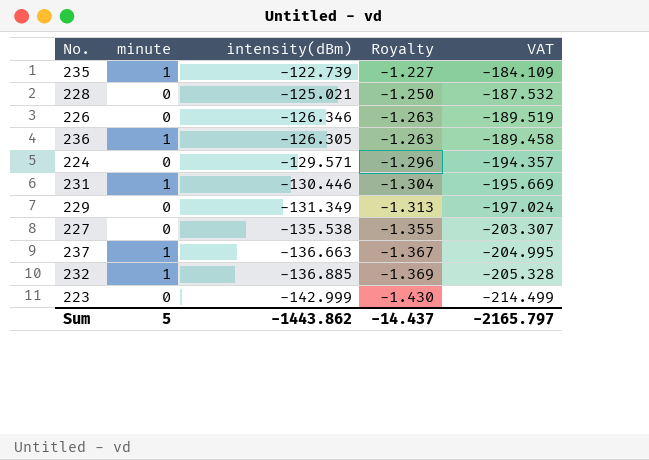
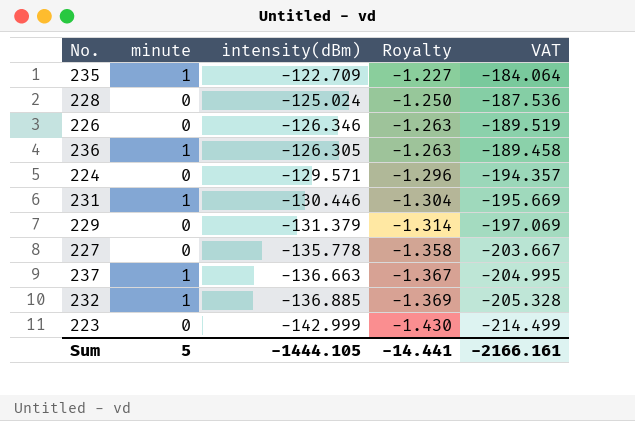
235 | intensity(dBm): -122.739 -> -122.709
235 | VAT: -184.109 -> -184.064
228 | intensity(dBm): -125.021 -> -125.024
228 | VAT: -187.532 -> -187.536
229 | intensity(dBm): -131.349 -> -131.379
229 | Royalty: -1.313 -> -1.314
229 | VAT: -197.024 -> -197.069
227 | intensity(dBm): -135.538 -> -135.778
227 | Royalty: -1.355 -> -1.358
227 | VAT: -203.307 -> -203.667
Sum | intensity(dBm): -1443.862 -> -1444.105
Sum | Royalty: -14.437 -> -14.441
Sum | VAT: -2165.797 -> -2166.161

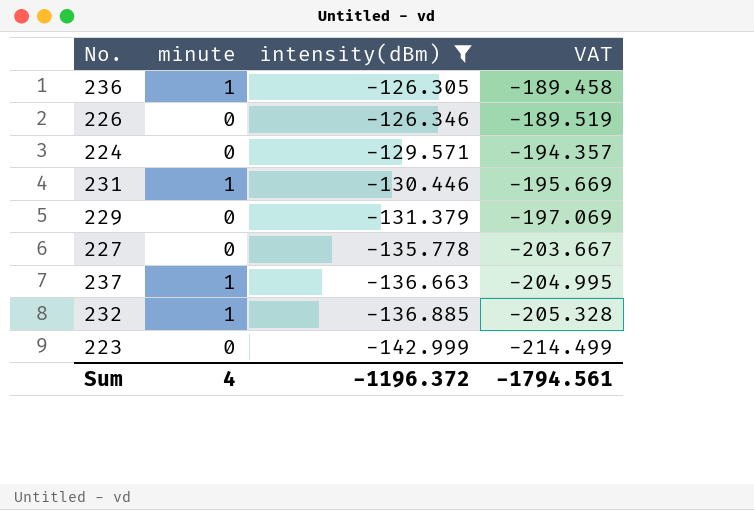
filter: none -> intensity(dBm) <= -126.305
row order: Royalty descending -> intensity(dBm) descending
column Royalty | formula: [intensity(dBm)] * 0.01 -> none
Sum | minute: 5 -> 4
Sum | intensity(dBm): -1444.105 -> -1196.372
Sum | VAT: -2166.161 -> -1794.561

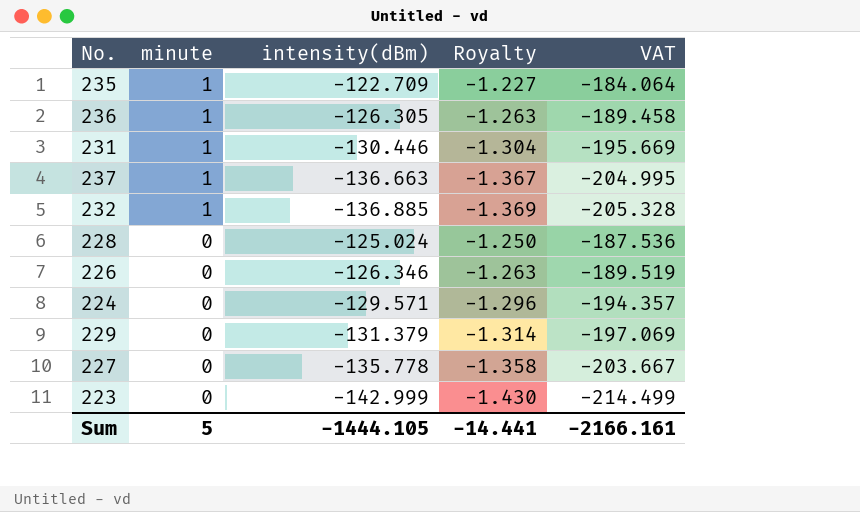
filter: intensity(dBm) <= -126.305 -> none
row order: intensity(dBm) descending -> minute descending
column Royalty | formula: none -> [intensity(dBm)] * 0.01
Sum | minute: 4 -> 5
Sum | intensity(dBm): -1196.372 -> -1444.105
Sum | VAT: -1794.561 -> -2166.161

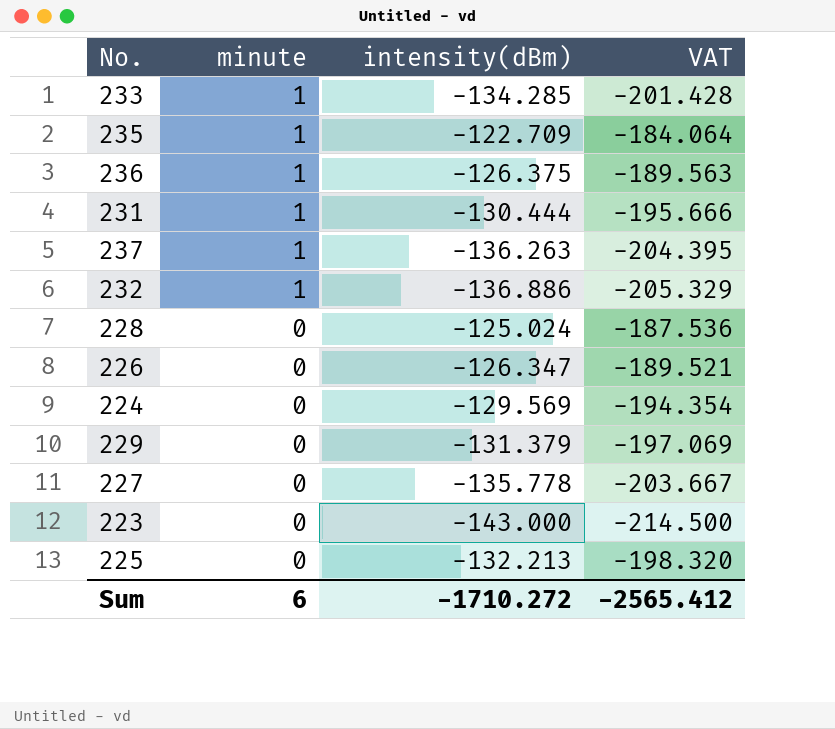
column Royalty | formula: [intensity(dBm)] * 0.01 -> none
row 233: none -> 1 | -134.285 | -201.428
236 | intensity(dBm): -126.305 -> -126.375
236 | VAT: -189.458 -> -189.563
231 | intensity(dBm): -130.446 -> -130.444
231 | VAT: -195.669 -> -195.666
237 | intensity(dBm): -136.663 -> -136.263
237 | VAT: -204.995 -> -204.395
232 | intensity(dBm): -136.885 -> -136.886
232 | VAT: -205.328 -> -205.329
226 | intensity(dBm): -126.346 -> -126.347
226 | VAT: -189.519 -> -189.521
224 | intensity(dBm): -129.571 -> -129.569
224 | VAT: -194.357 -> -194.354
223 | intensity(dBm): -142.999 -> -143.000
223 | VAT: -214.499 -> -214.500
row 225: none -> 0 | -132.213 | -198.320
Sum | minute: 5 -> 6
Sum | intensity(dBm): -1444.105 -> -1710.272
Sum | VAT: -2166.161 -> -2565.412

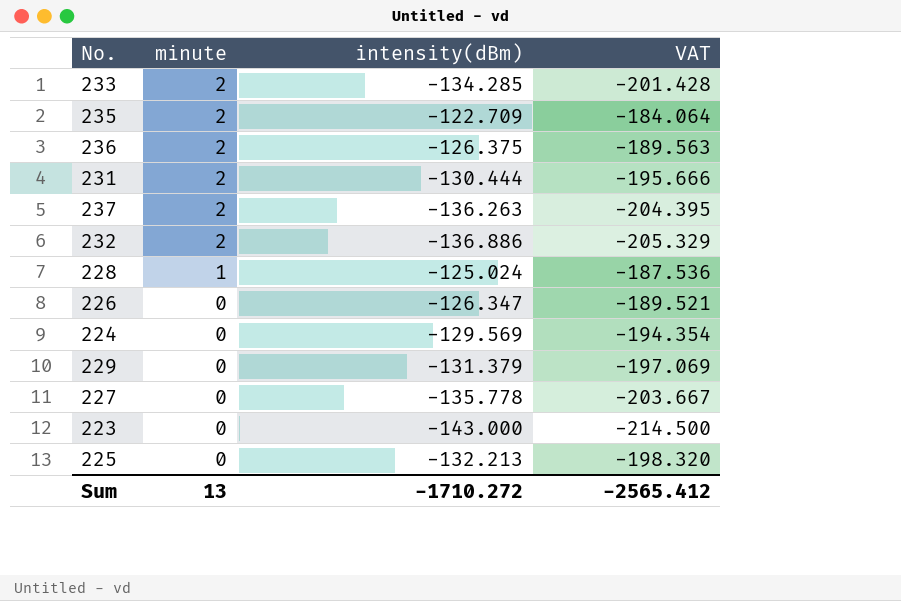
233 | minute: 1 -> 2
235 | minute: 1 -> 2
236 | minute: 1 -> 2
231 | minute: 1 -> 2
237 | minute: 1 -> 2
232 | minute: 1 -> 2
228 | minute: 0 -> 1
Sum | minute: 6 -> 13

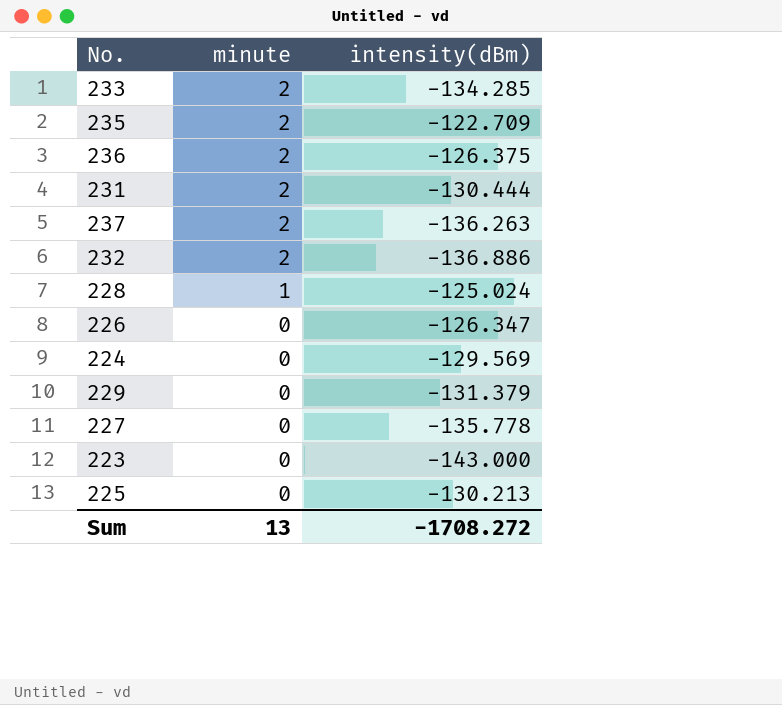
column VAT | formula: [intensity(dBm)] * 1.5 -> none
225 | intensity(dBm): -132.213 -> -130.213
Sum | intensity(dBm): -1710.272 -> -1708.272

